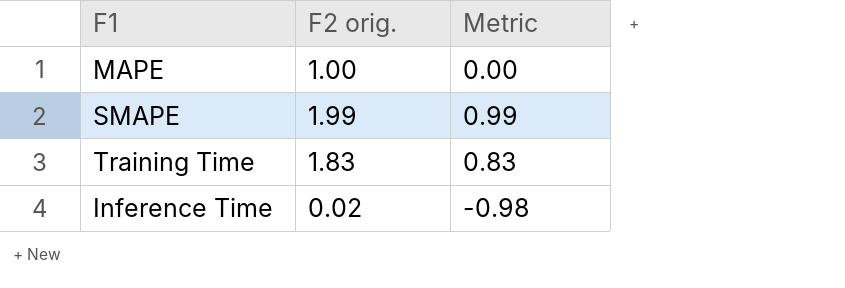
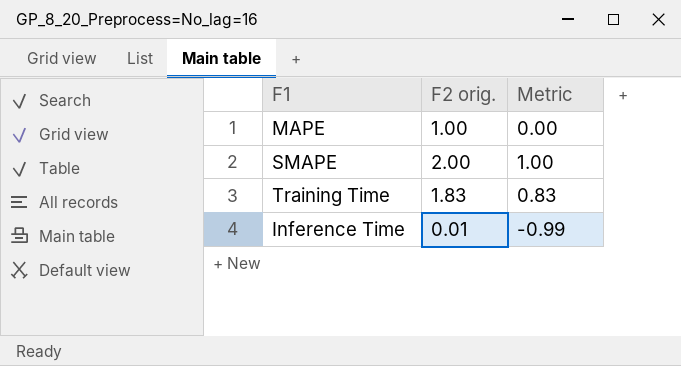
SMAPE | F2 orig.: 1.99 -> 2.00
SMAPE | Metric: 0.99 -> 1.00
Inference Time | F2 orig.: 0.02 -> 0.01
Inference Time | Metric: -0.98 -> -0.99

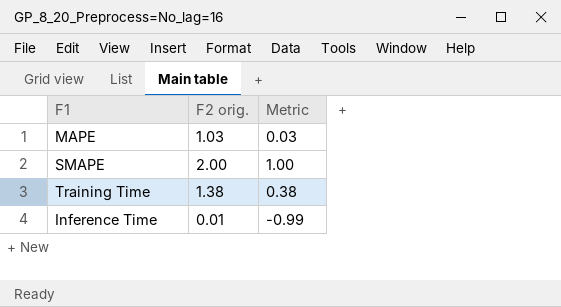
MAPE | F2 orig.: 1.00 -> 1.03
MAPE | Metric: 0.00 -> 0.03
Training Time | F2 orig.: 1.83 -> 1.38
Training Time | Metric: 0.83 -> 0.38

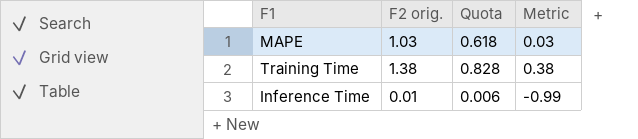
column Quota | formula: none -> [F2 orig.] * 0.6
row SMAPE: 2.00 | 1.00 -> none

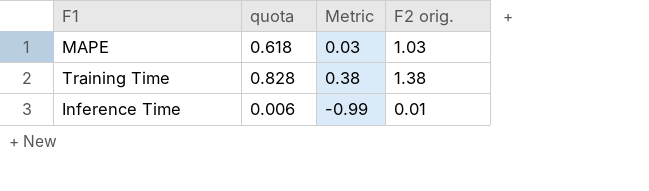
column name: Quota -> quota
column F2 orig. | position: 2 -> 4

